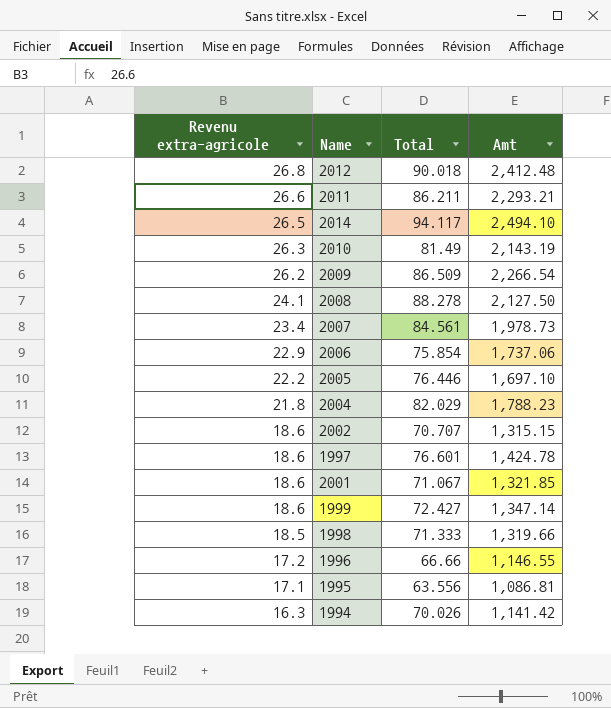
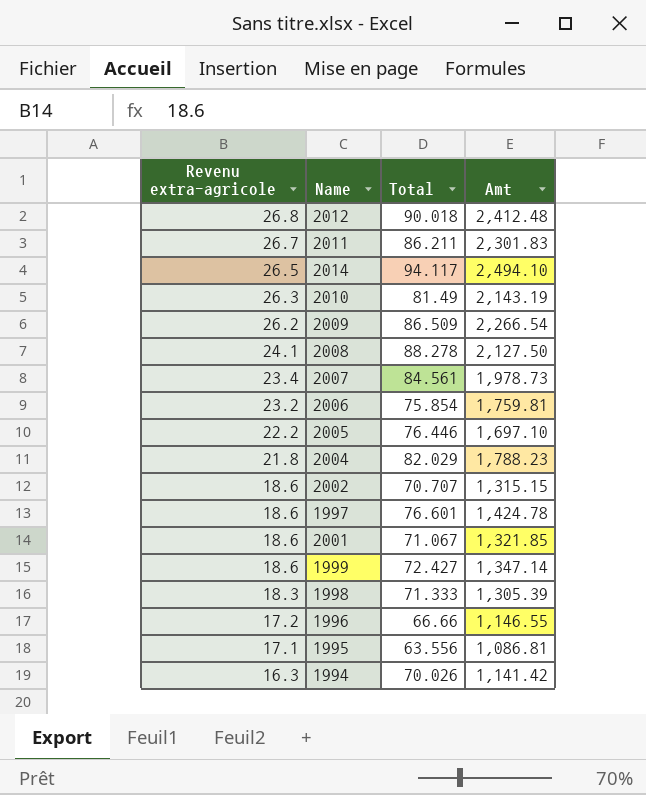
2011 | Revenu extra-agricole: 26.6 -> 26.7
2011 | Amt: 2,293.21 -> 2,301.83
2006 | Revenu extra-agricole: 22.9 -> 23.2
2006 | Amt: 1,737.06 -> 1,759.81
1998 | Revenu extra-agricole: 18.5 -> 18.3
1998 | Amt: 1,319.66 -> 1,305.39

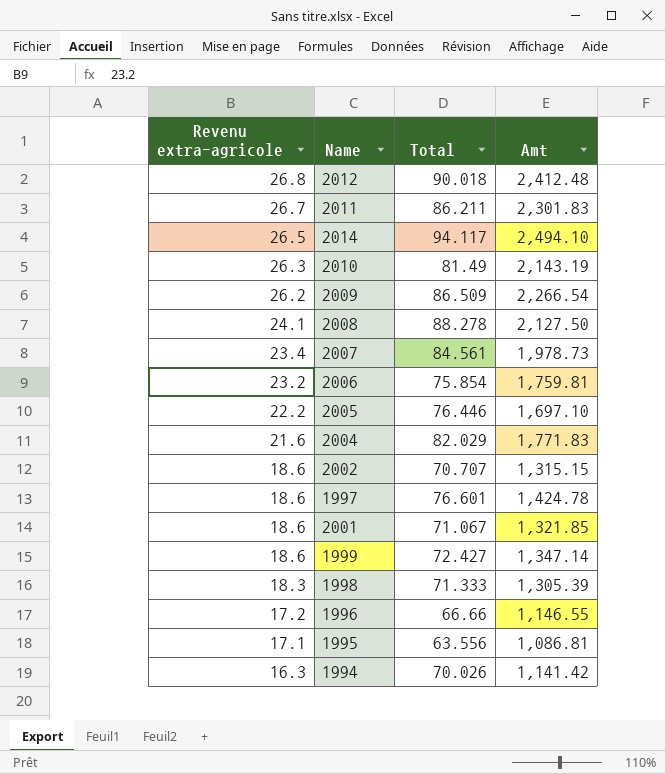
2004 | Revenu extra-agricole: 21.8 -> 21.6
2004 | Amt: 1,788.23 -> 1,771.83

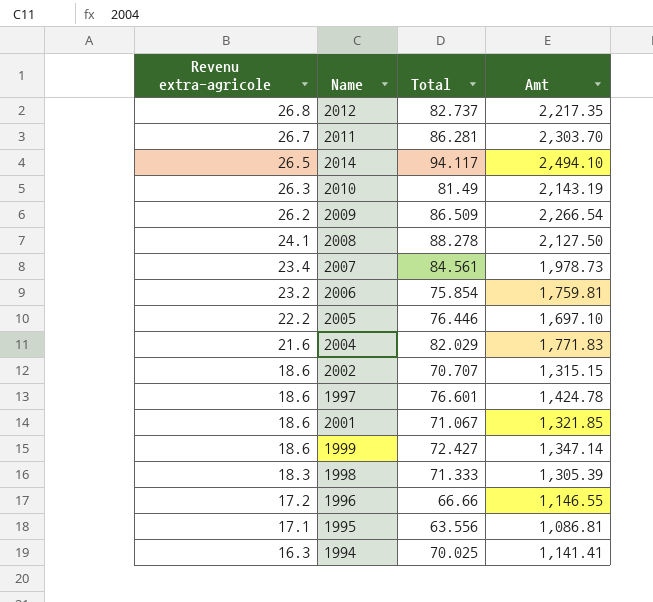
2012 | Total: 90.018 -> 82.737
2012 | Amt: 2,412.48 -> 2,217.35
2011 | Total: 86.211 -> 86.281
2011 | Amt: 2,301.83 -> 2,303.70
1994 | Total: 70.026 -> 70.025
1994 | Amt: 1,141.42 -> 1,141.41

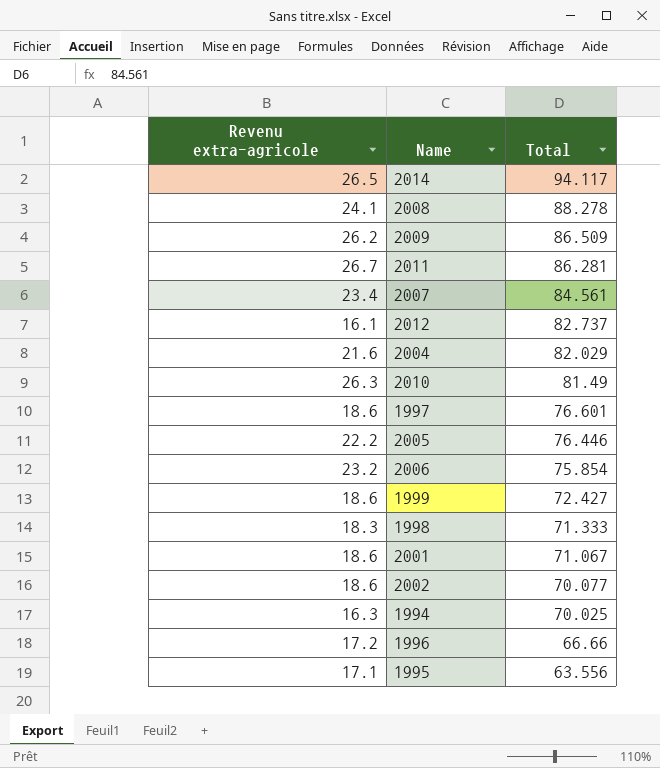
row order: Revenu extra-agricole descending -> Total descending
column Amt | formula: [Revenu extra-agricole] * [Total] -> none
2012 | Revenu extra-agricole: 26.8 -> 16.1
2002 | Total: 70.707 -> 70.077

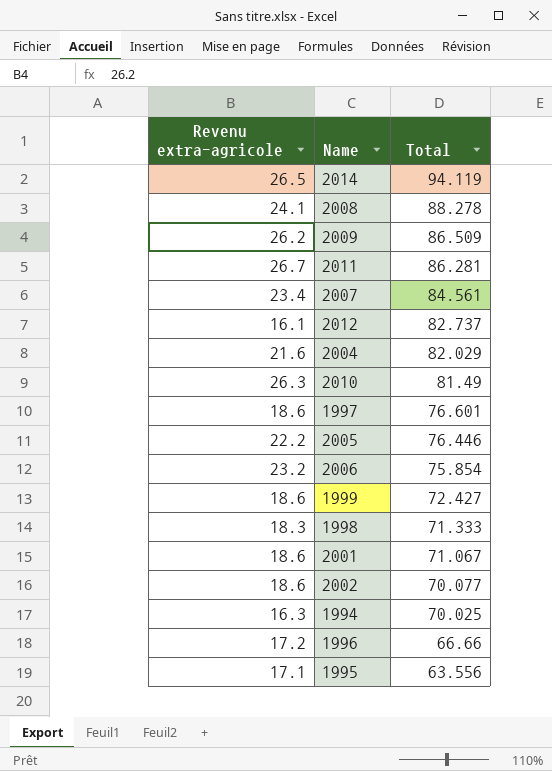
2014 | Total: 94.117 -> 94.119

